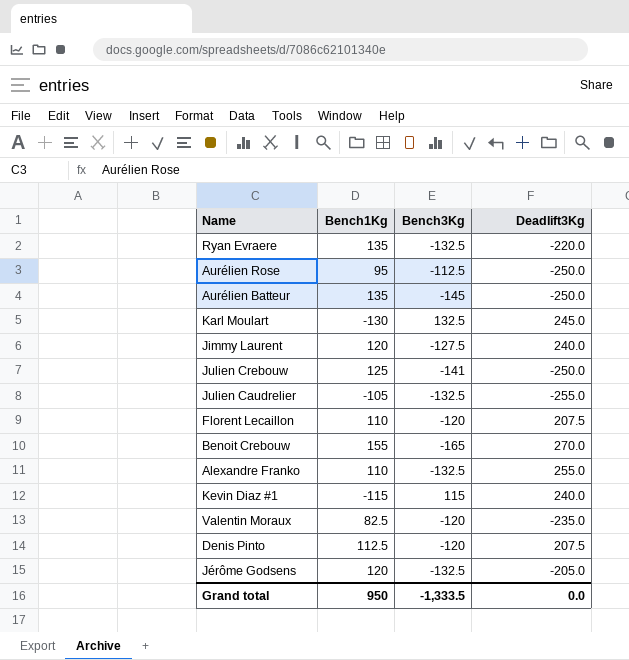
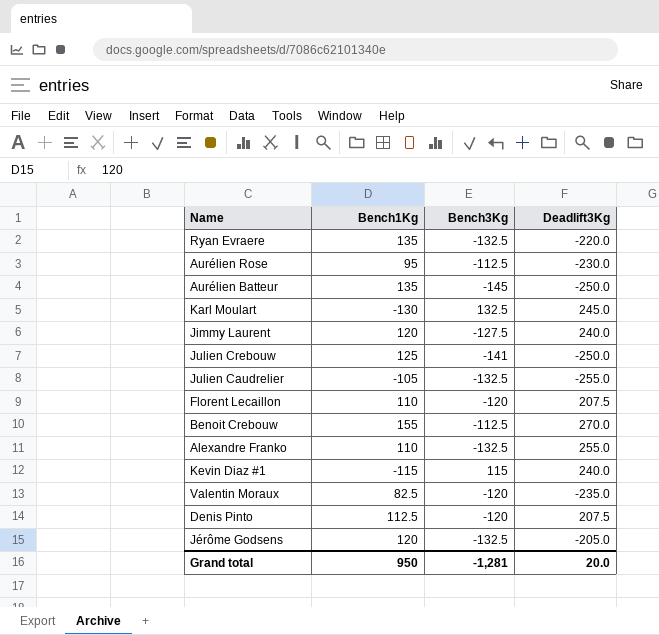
Aurélien Rose | Deadlift3Kg: -250.0 -> -230.0
Benoit Crebouw | Bench3Kg: -165 -> -112.5
Grand total | Bench3Kg: -1,333.5 -> -1,281
Grand total | Deadlift3Kg: 0.0 -> 20.0

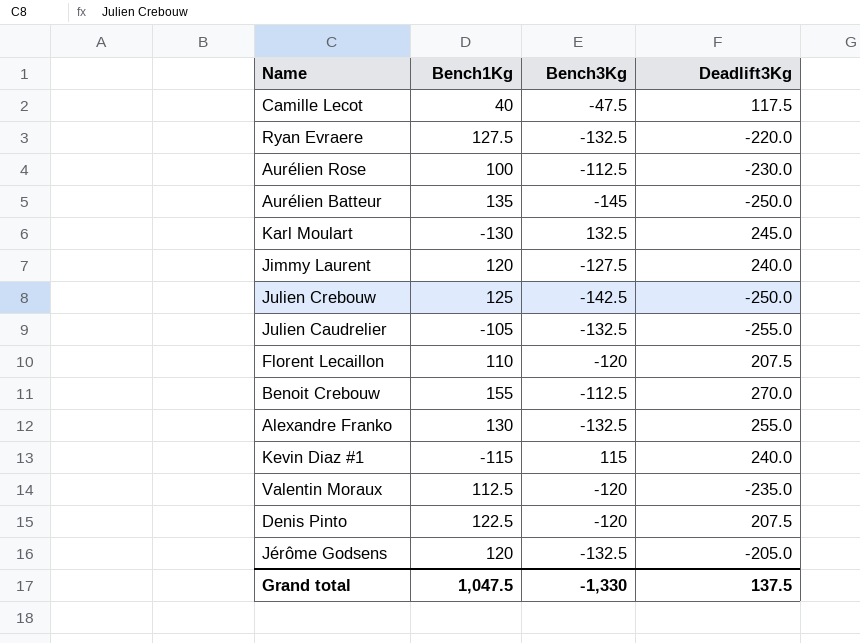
row Camille Lecot: none -> 40 | -47.5 | 117.5
Ryan Evraere | Bench1Kg: 135 -> 127.5
Aurélien Rose | Bench1Kg: 95 -> 100
Julien Crebouw | Bench3Kg: -141 -> -142.5
Alexandre Franko | Bench1Kg: 110 -> 130
Valentin Moraux | Bench1Kg: 82.5 -> 112.5
Denis Pinto | Bench1Kg: 112.5 -> 122.5
Grand total | Bench1Kg: 950 -> 1,047.5
Grand total | Bench3Kg: -1,281 -> -1,330
Grand total | Deadlift3Kg: 20.0 -> 137.5

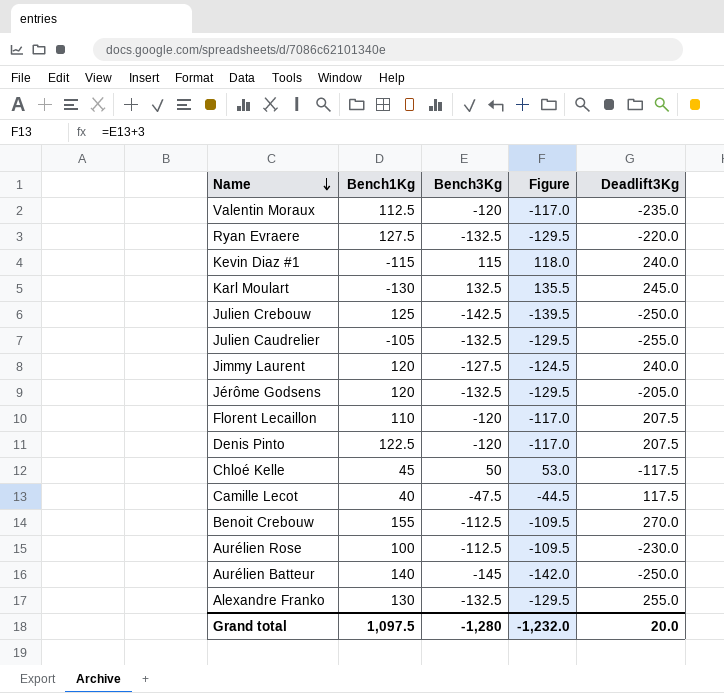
row order: none -> Name descending
column Figure | formula: none -> [Bench3Kg] + 3
row Chloé Kelle: none -> 45 | 50 | 53.0 | -117.5
Aurélien Batteur | Bench1Kg: 135 -> 140
Grand total | Bench1Kg: 1,047.5 -> 1,097.5
Grand total | Bench3Kg: -1,330 -> -1,280
Grand total | Deadlift3Kg: 137.5 -> 20.0

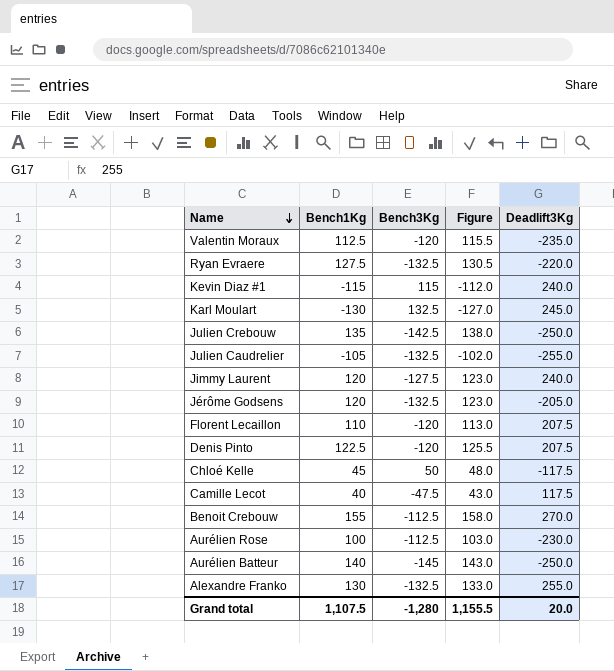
column Figure | formula: [Bench3Kg] + 3 -> [Bench1Kg] + 3
Julien Crebouw | Bench1Kg: 125 -> 135
Grand total | Bench1Kg: 1,097.5 -> 1,107.5
Grand total | Figure: -1,232.0 -> 1,155.5

